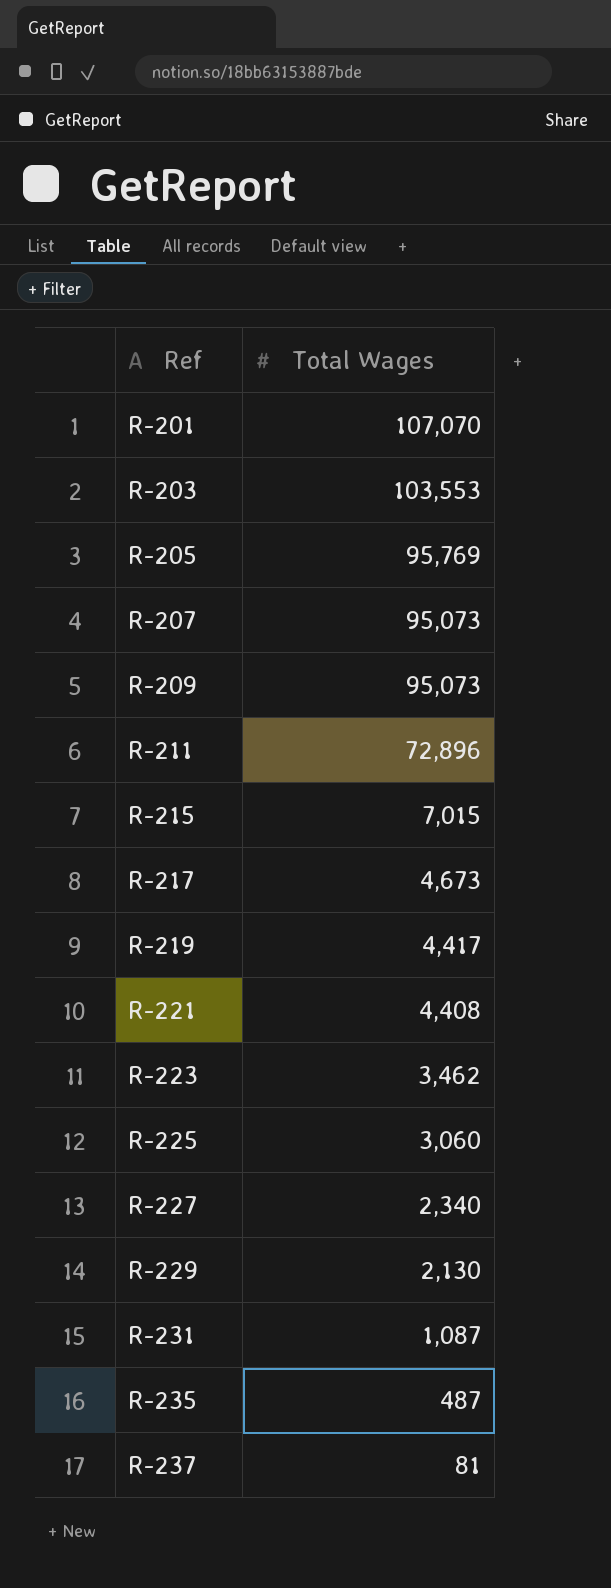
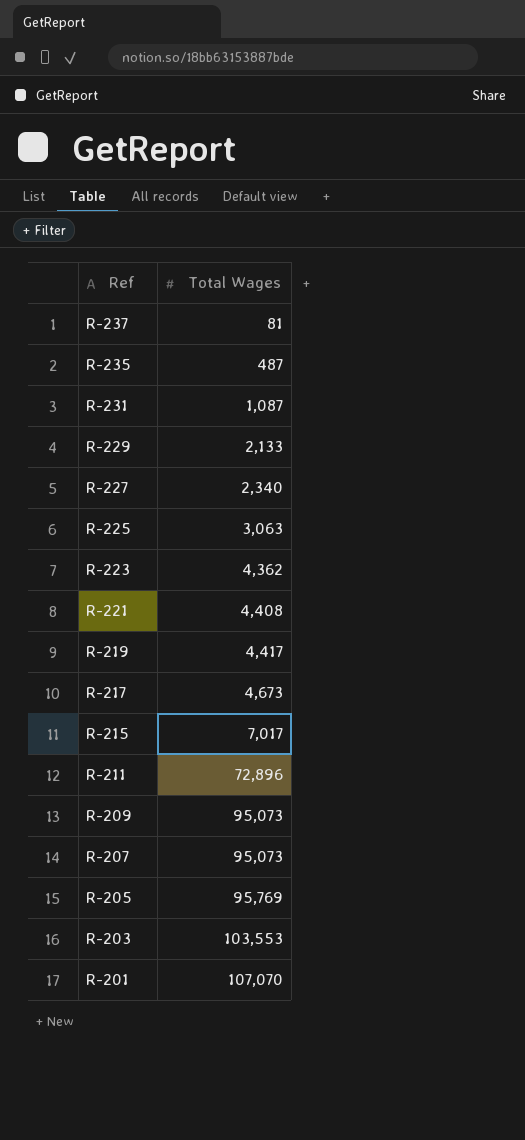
row order: Ref ascending -> Ref descending
R-229 | Total Wages: 2,130 -> 2,133
R-225 | Total Wages: 3,060 -> 3,063
R-223 | Total Wages: 3,462 -> 4,362
R-215 | Total Wages: 7,015 -> 7,017

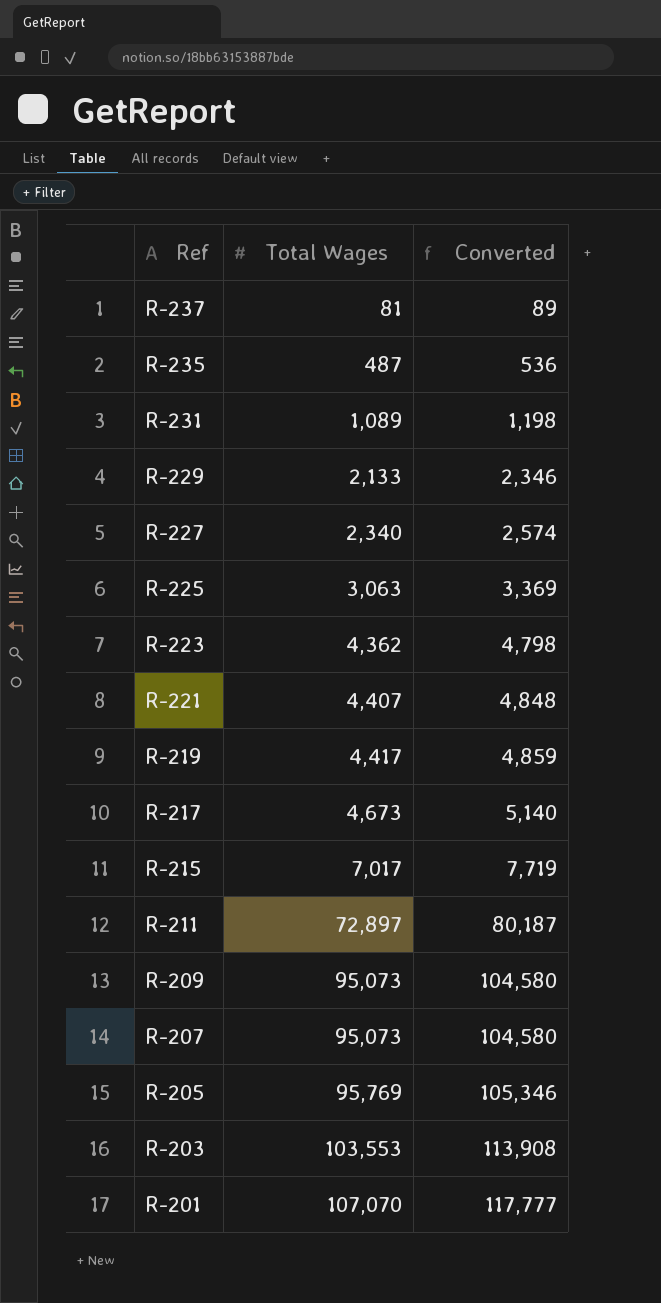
column Converted | formula: none -> [Total Wages] * 1.1
R-231 | Total Wages: 1,087 -> 1,089
R-221 | Total Wages: 4,408 -> 4,407
R-211 | Total Wages: 72,896 -> 72,897

